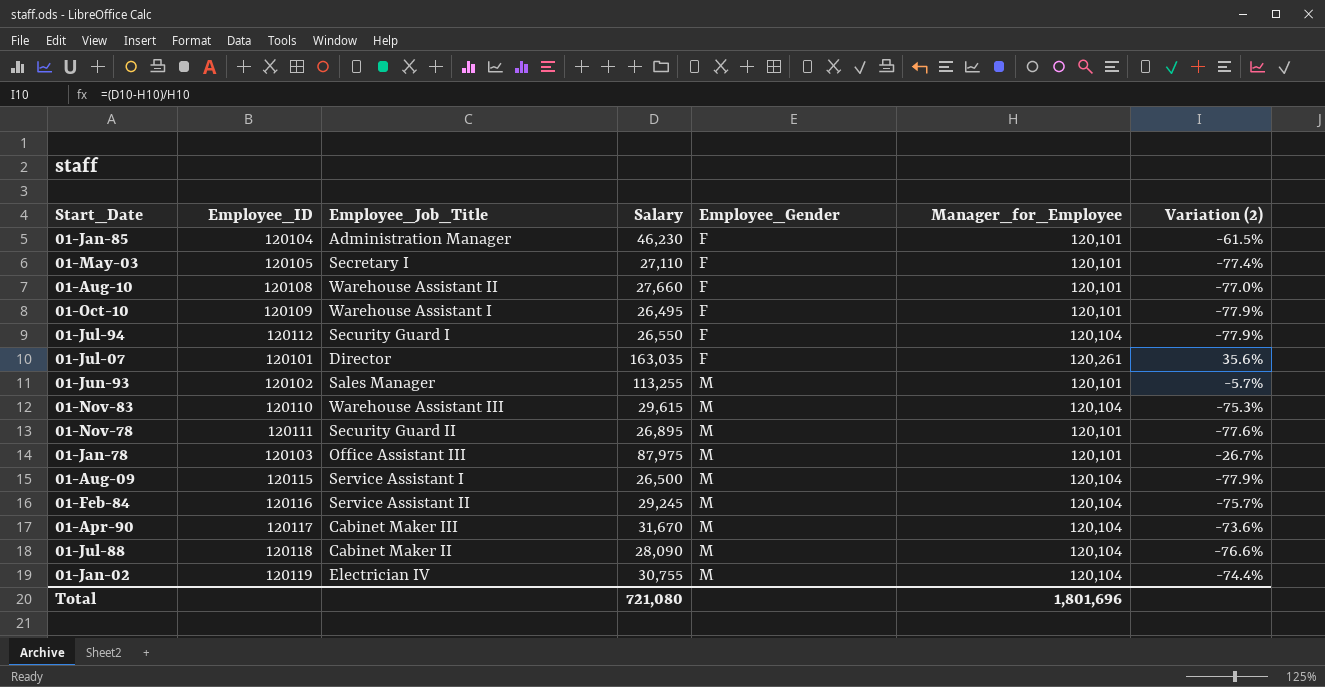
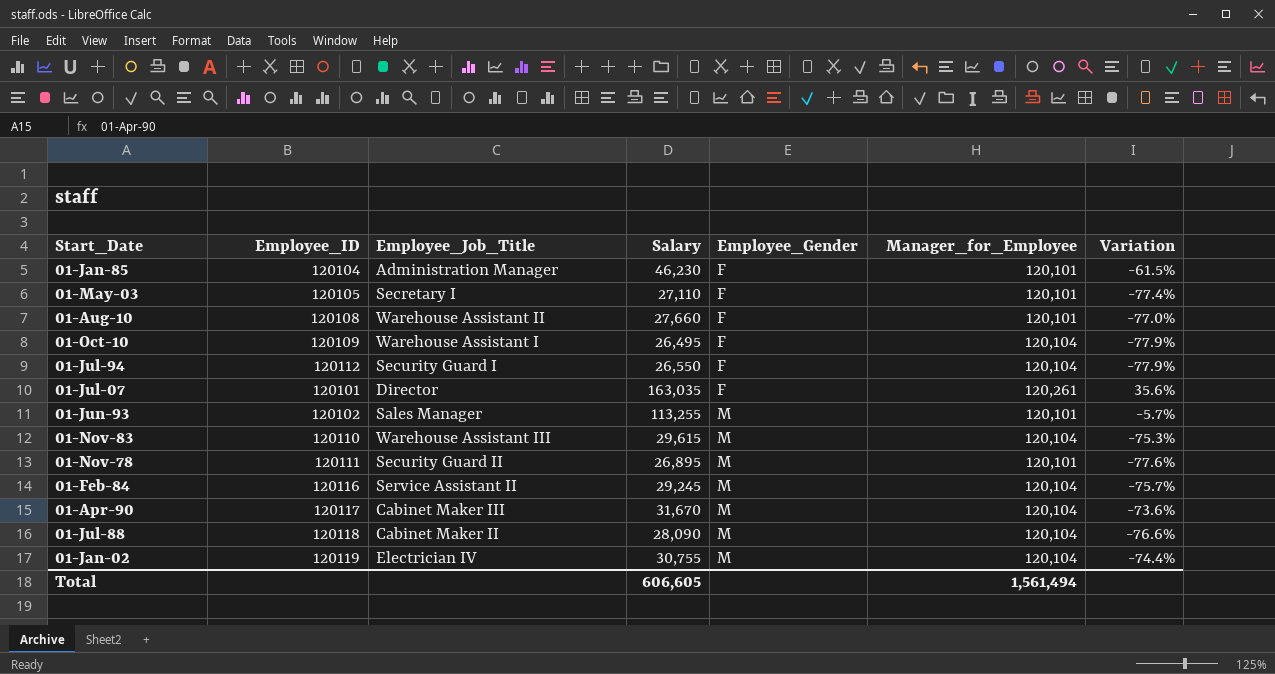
column name: Variation (2) -> Variation
row 01-Jan-78: 120103 | Office Assistant III | 87,975 | M | 120,101 | -26.7% -> none
row 01-Aug-09: 120115 | Service Assistant I | 26,500 | M | 120,104 | -77.9% -> none
01-Oct-10 | Manager_for_Employee: 120,101 -> 120,104
Total | Salary: 721,080 -> 606,605
Total | Manager_for_Employee: 1,801,696 -> 1,561,494

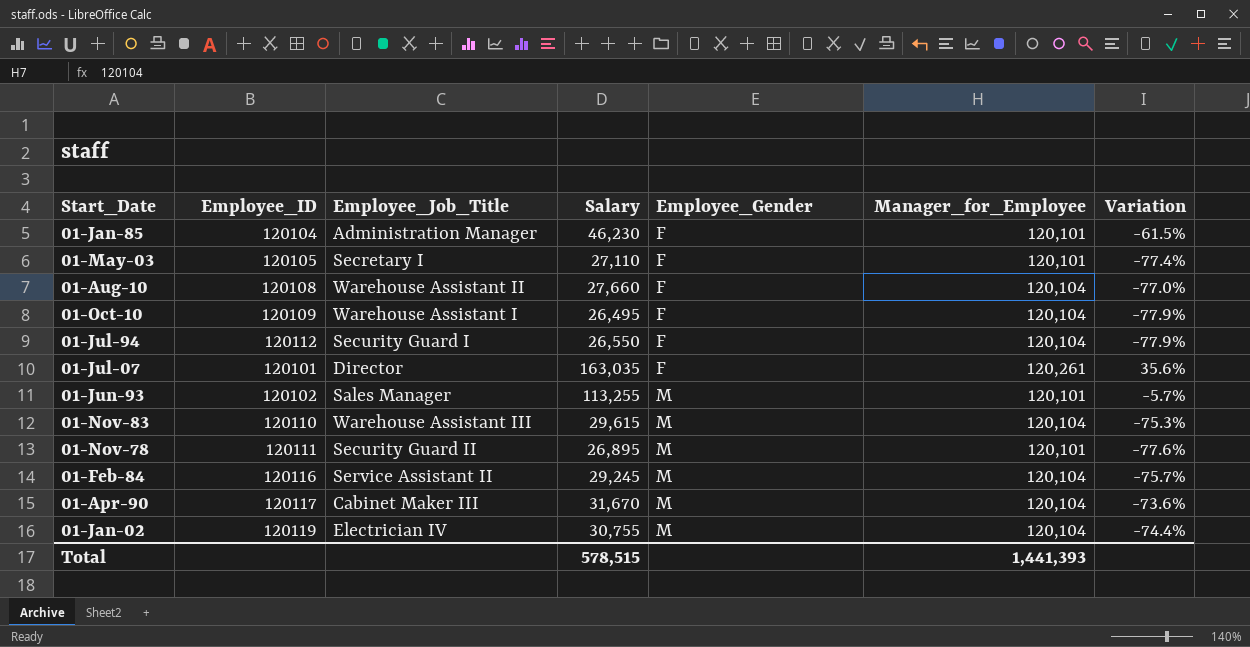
row 01-Jul-88: 120118 | Cabinet Maker II | 28,090 | M | 120,104 | -76.6% -> none
01-Aug-10 | Manager_for_Employee: 120,101 -> 120,104
Total | Salary: 606,605 -> 578,515
Total | Manager_for_Employee: 1,561,494 -> 1,441,393

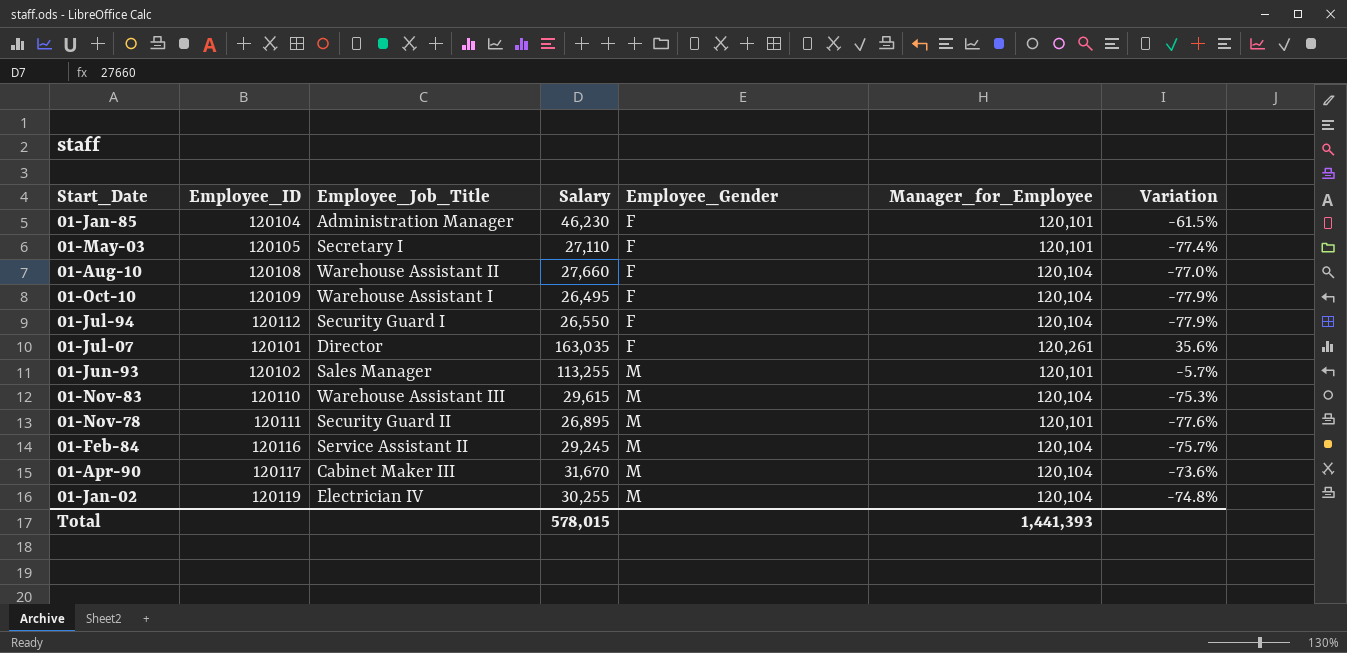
01-Jan-02 | Salary: 30,755 -> 30,255
01-Jan-02 | Variation: -74.4% -> -74.8%
Total | Salary: 578,515 -> 578,015

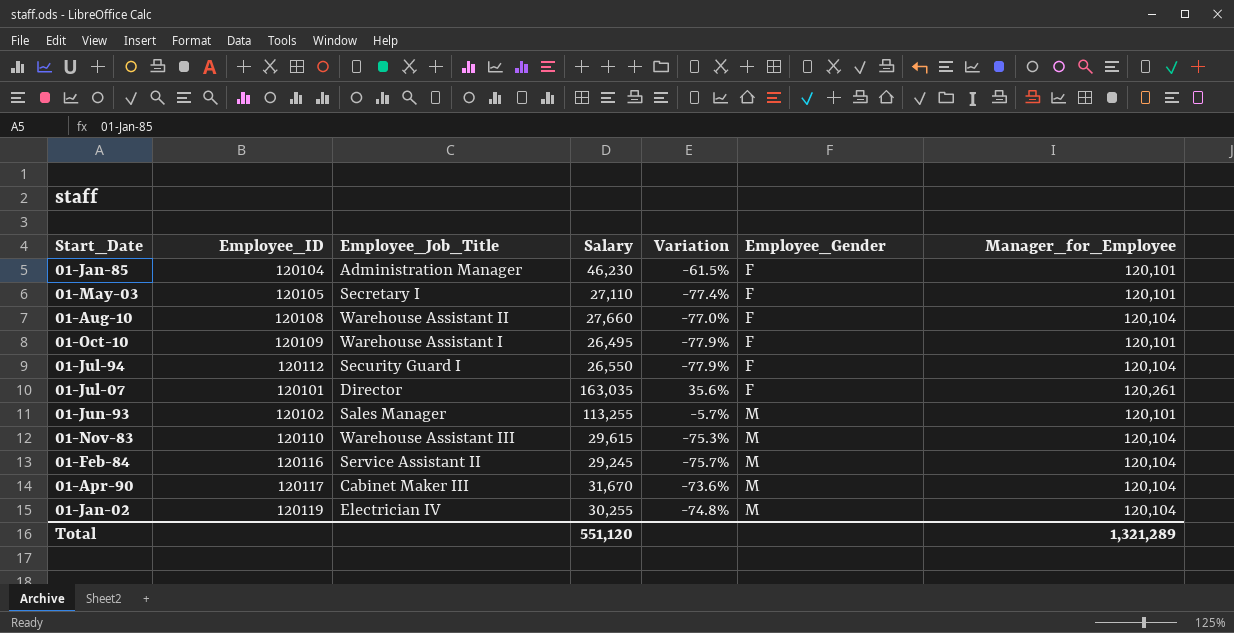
column Variation | position: 7 -> 5
row 01-Nov-78: 120111 | Security Guard II | 26,895 | M | 120,101 | -77.6% -> none
01-Oct-10 | Manager_for_Employee: 120,104 -> 120,101
Total | Salary: 578,015 -> 551,120
Total | Manager_for_Employee: 1,441,393 -> 1,321,289

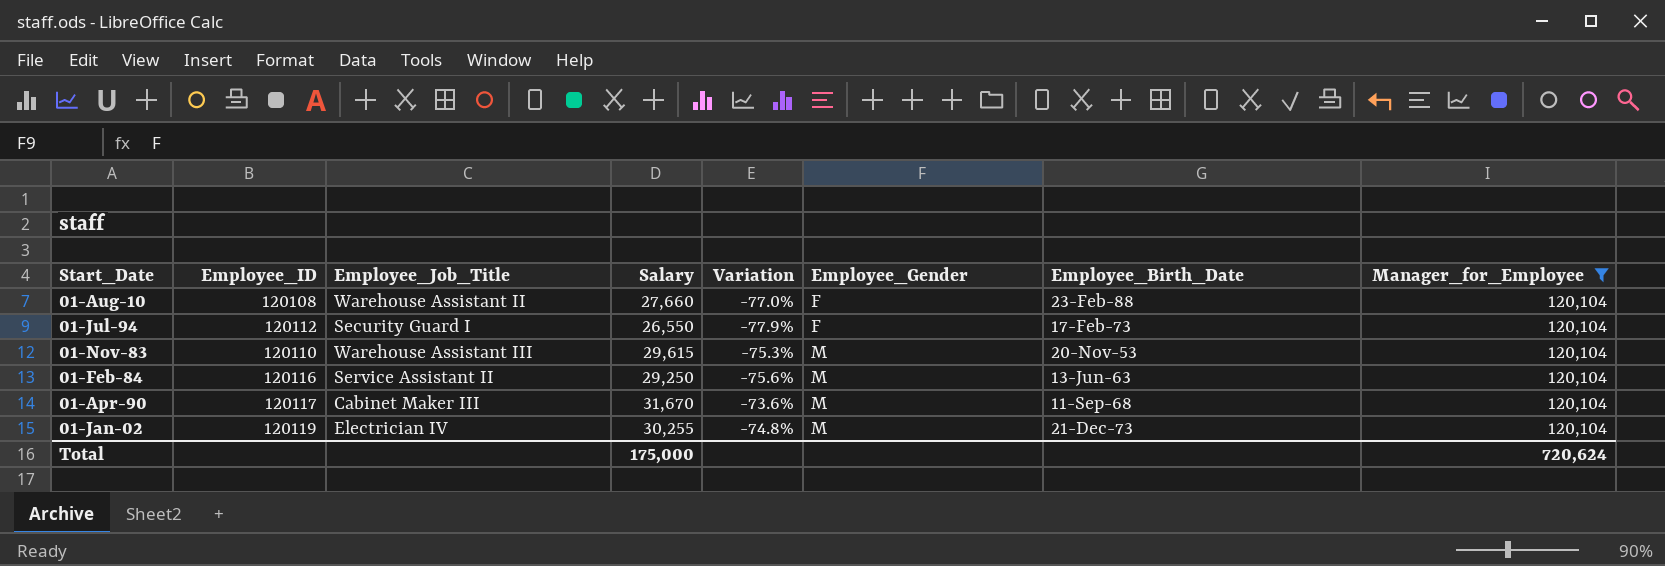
filter: none -> Manager_for_Employee = 120,104
column Employee_Birth_Date | position: none -> 7
01-Feb-84 | Salary: 29,245 -> 29,250
01-Feb-84 | Variation: -75.7% -> -75.6%
Total | Salary: 551,120 -> 175,000
Total | Manager_for_Employee: 1,321,289 -> 720,624

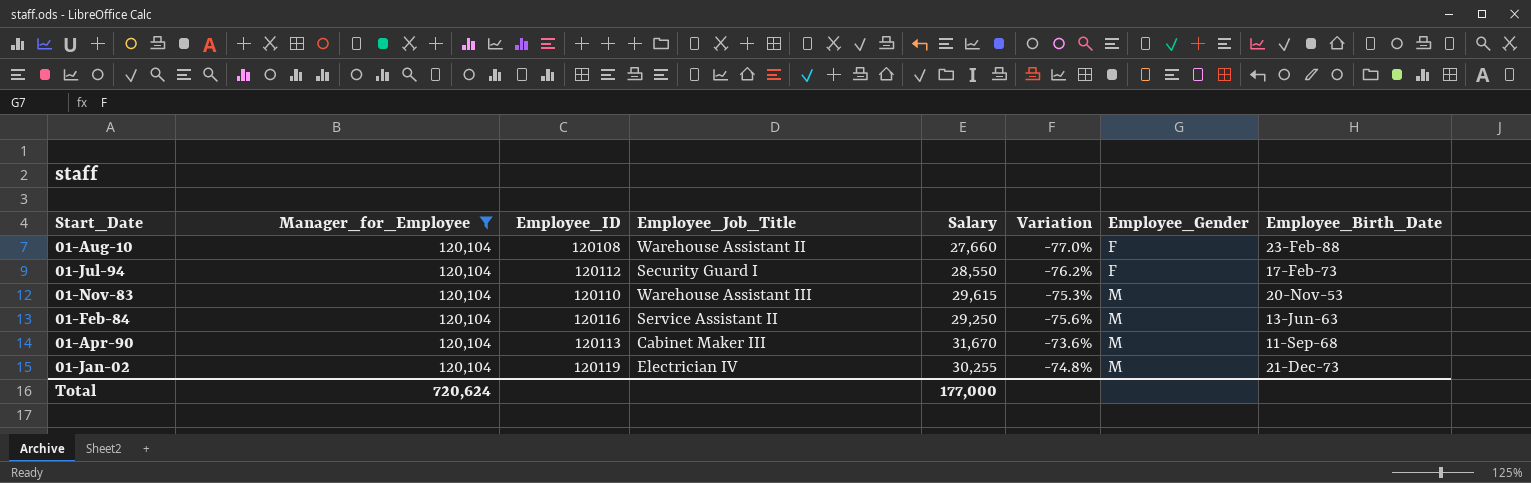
column Manager_for_Employee | position: 8 -> 2
01-Jul-94 | Salary: 26,550 -> 28,550
01-Jul-94 | Variation: -77.9% -> -76.2%
01-Apr-90 | Employee_ID: 120117 -> 120113
Total | Salary: 175,000 -> 177,000

